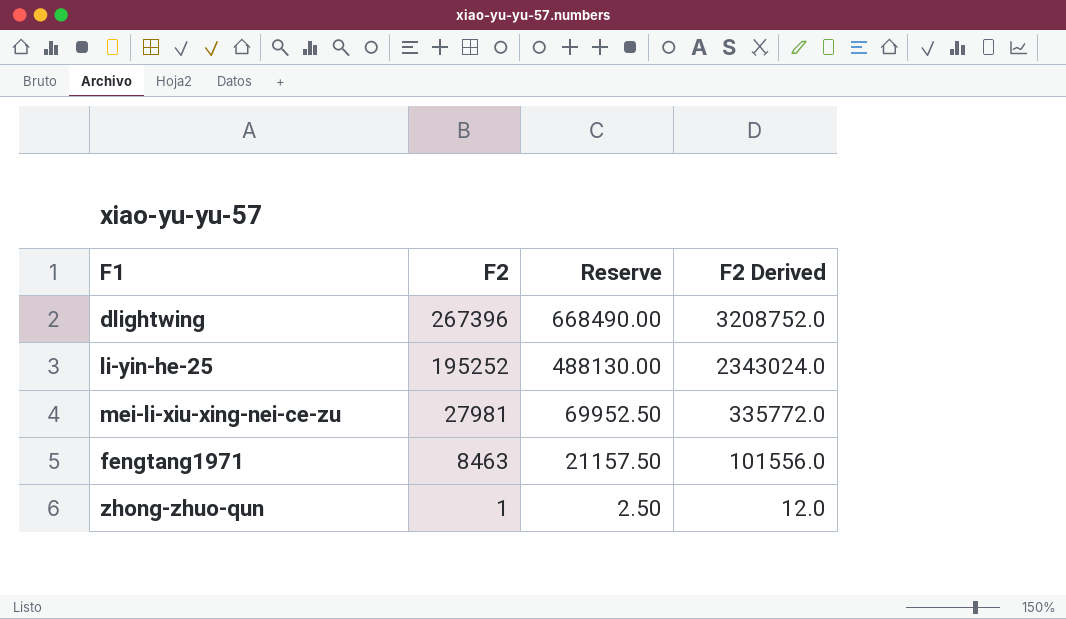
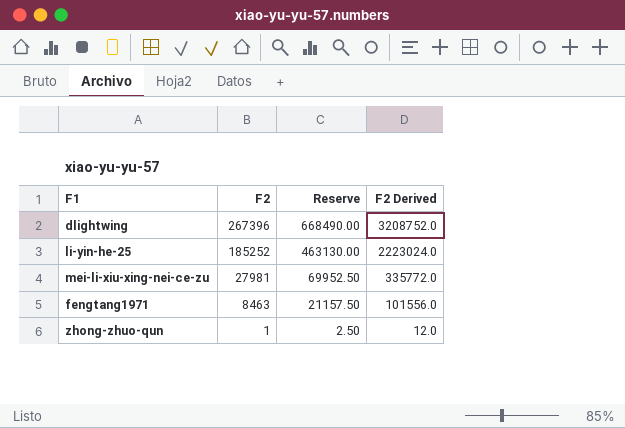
li-yin-he-25 | F2: 195252 -> 185252
li-yin-he-25 | Reserve: 488130.00 -> 463130.00
li-yin-he-25 | F2 Derived: 2343024.0 -> 2223024.0

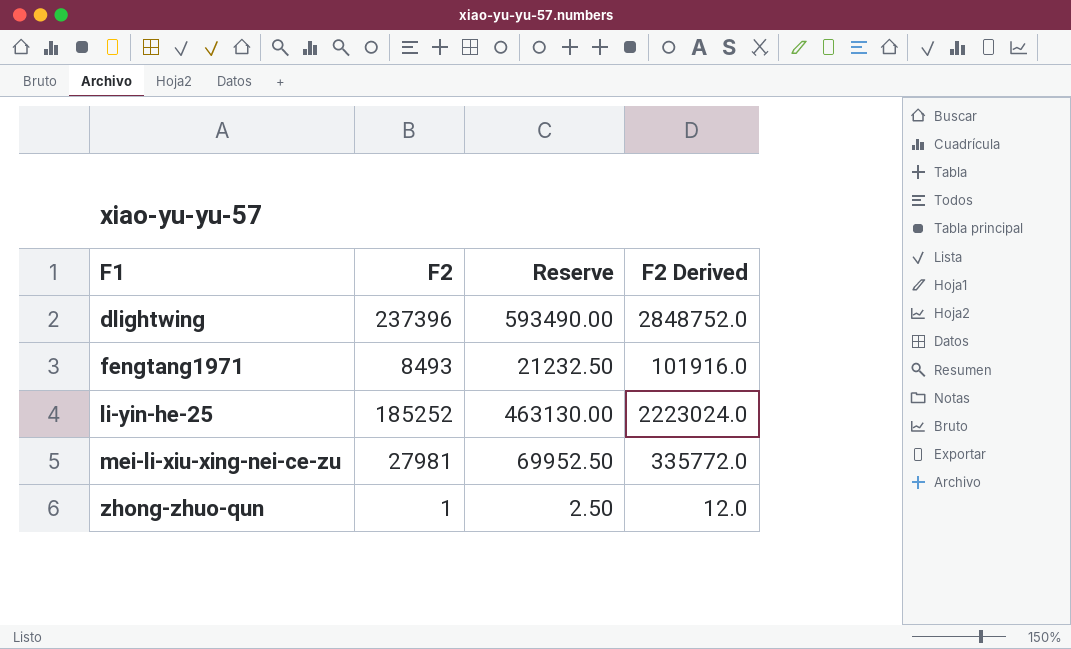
row order: F2 descending -> F1 ascending
dlightwing | F2: 267396 -> 237396
dlightwing | Reserve: 668490.00 -> 593490.00
dlightwing | F2 Derived: 3208752.0 -> 2848752.0
fengtang1971 | F2: 8463 -> 8493
fengtang1971 | Reserve: 21157.50 -> 21232.50
fengtang1971 | F2 Derived: 101556.0 -> 101916.0

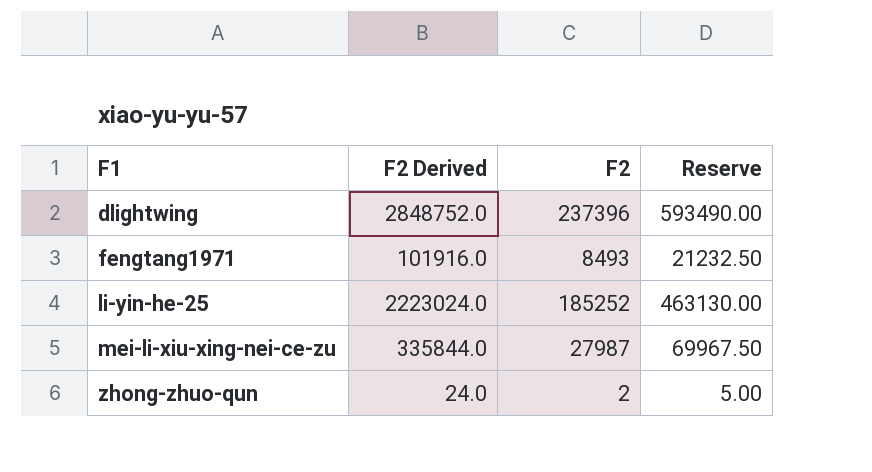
column F2 Derived | position: 4 -> 2
mei-li-xiu-xing-nei-ce-zu | F2 Derived: 335772.0 -> 335844.0
mei-li-xiu-xing-nei-ce-zu | F2: 27981 -> 27987
mei-li-xiu-xing-nei-ce-zu | Reserve: 69952.50 -> 69967.50
zhong-zhuo-qun | F2 Derived: 12.0 -> 24.0
zhong-zhuo-qun | F2: 1 -> 2
zhong-zhuo-qun | Reserve: 2.50 -> 5.00

